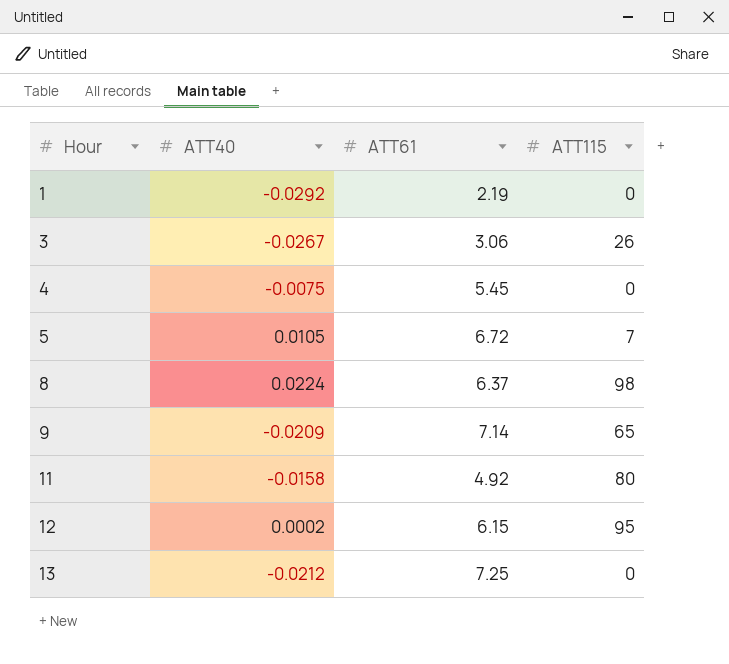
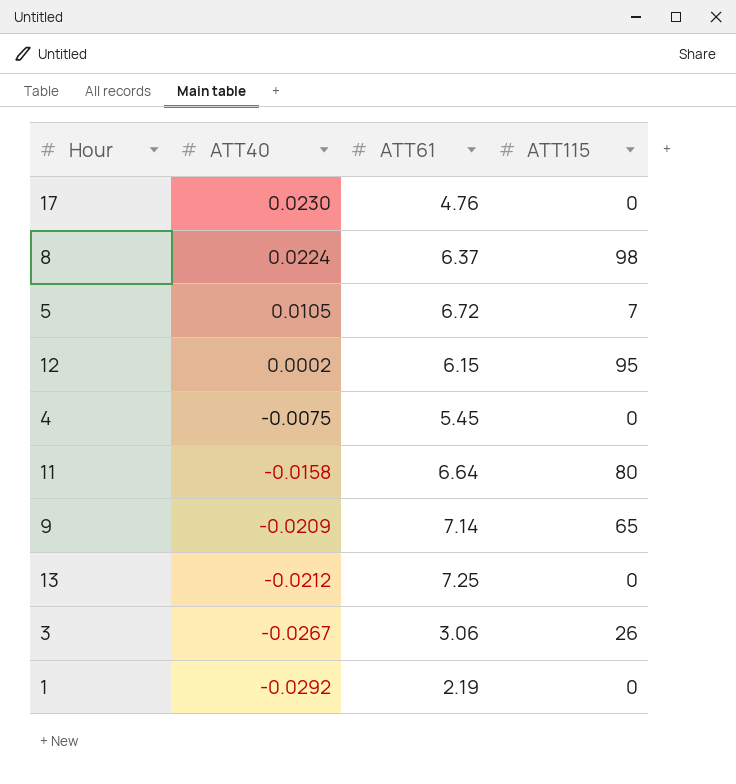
row order: Hour ascending -> ATT40 descending
row 17: none -> 0.0230 | 4.76 | 0
11 | ATT61: 4.92 -> 6.64

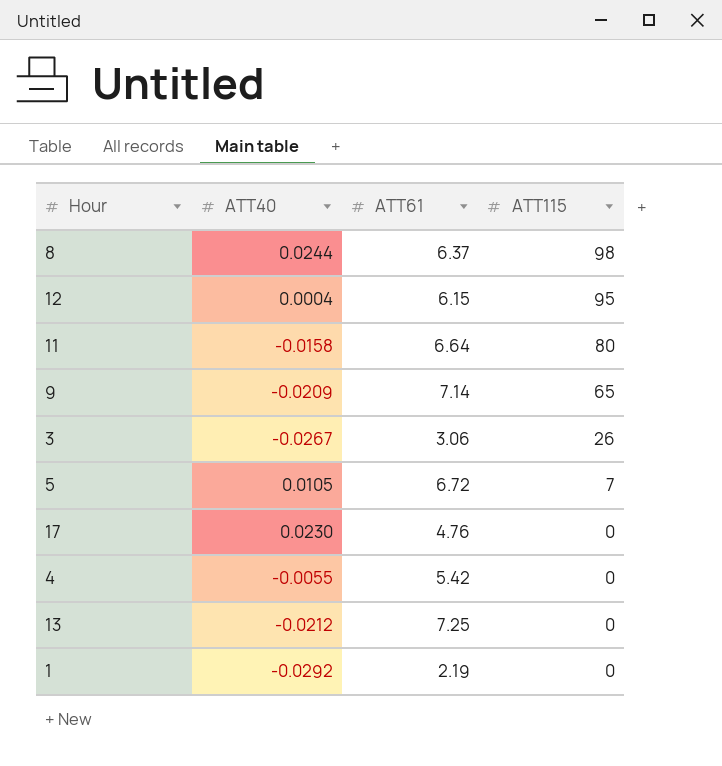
row order: ATT40 descending -> ATT115 descending
8 | ATT40: 0.0224 -> 0.0244
12 | ATT40: 0.0002 -> 0.0004
4 | ATT40: -0.0075 -> -0.0055
4 | ATT61: 5.45 -> 5.42

